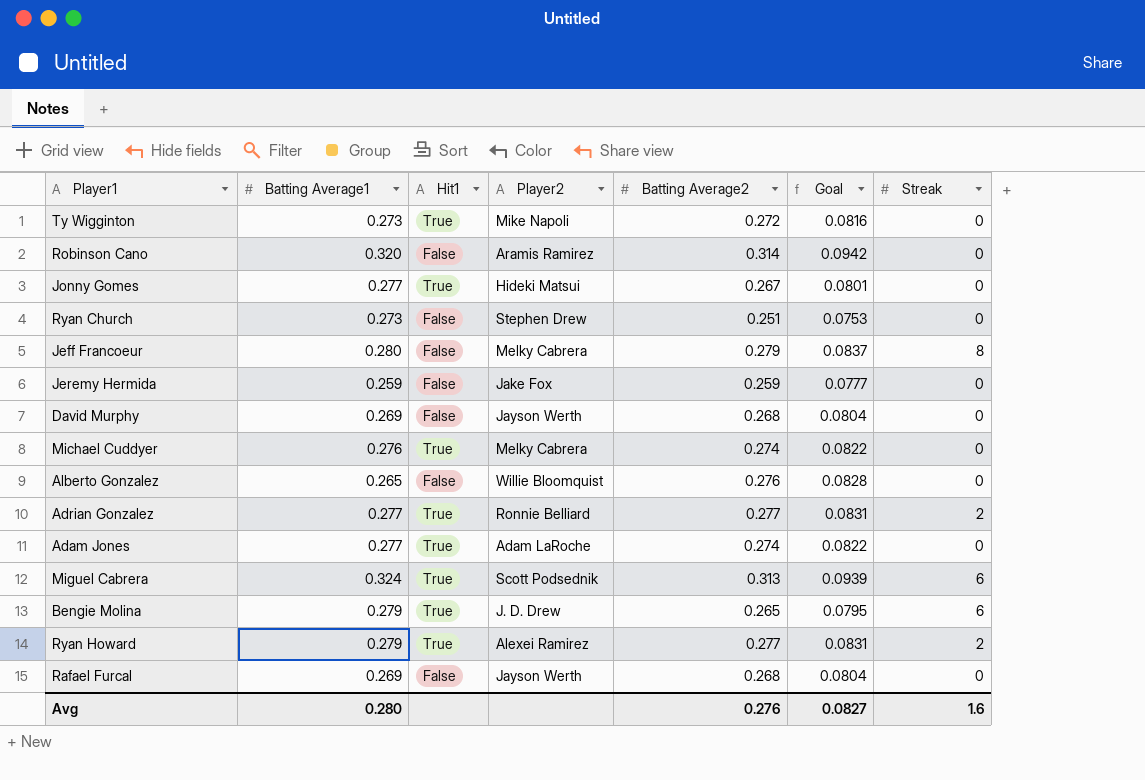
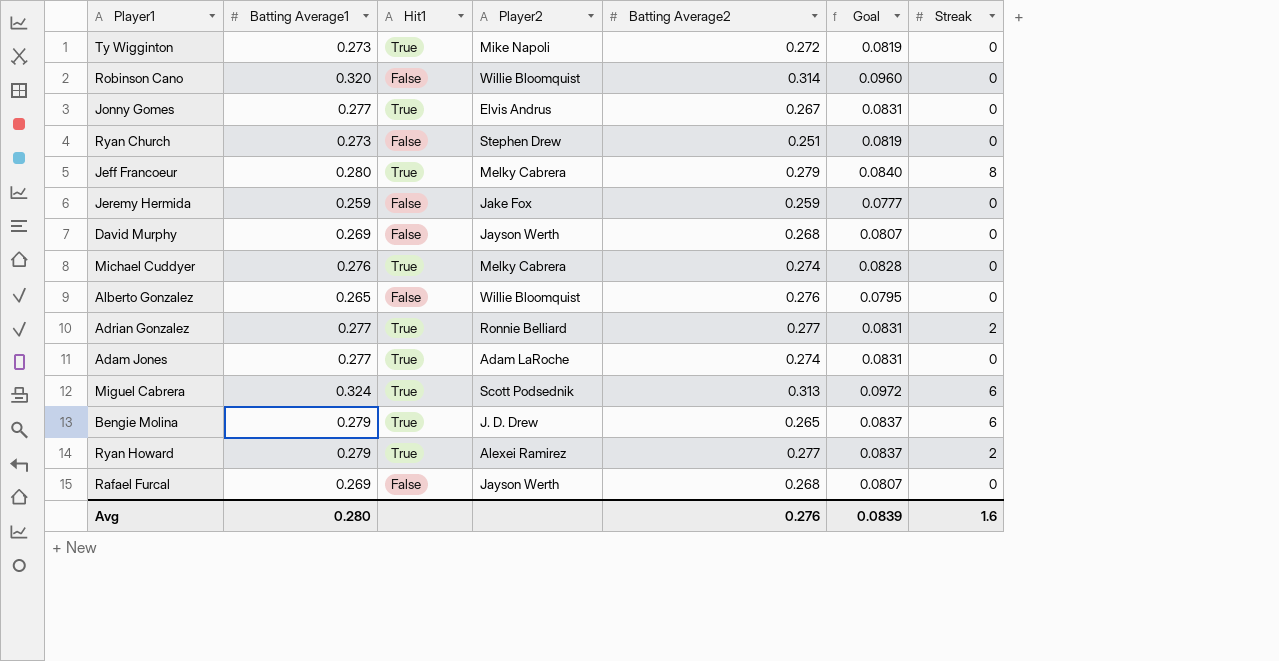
column Goal | formula: [Batting Average2] * 0.3 -> [Batting Average1] * 0.3
Robinson Cano | Player2: Aramis Ramirez -> Willie Bloomquist
Jonny Gomes | Player2: Hideki Matsui -> Elvis Andrus
Jeff Francoeur | Hit1: False -> True
Avg | Goal: 0.0827 -> 0.0839

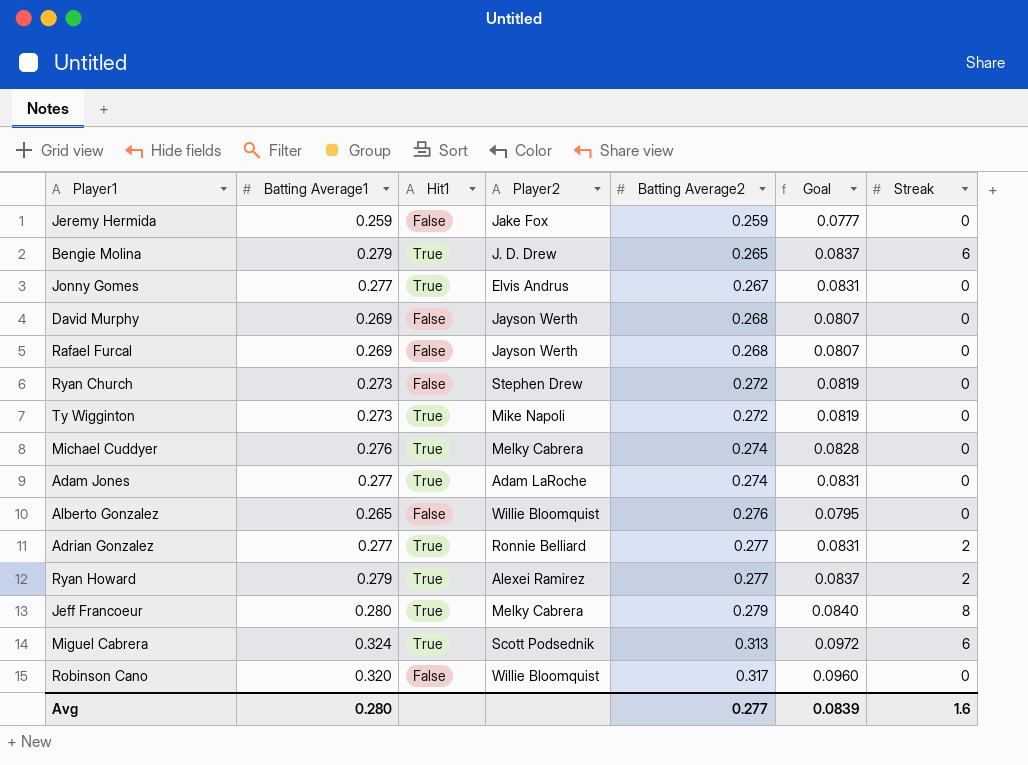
row order: none -> Batting Average2 ascending
Ryan Church | Batting Average2: 0.251 -> 0.272
Robinson Cano | Batting Average2: 0.314 -> 0.317
Avg | Batting Average2: 0.276 -> 0.277

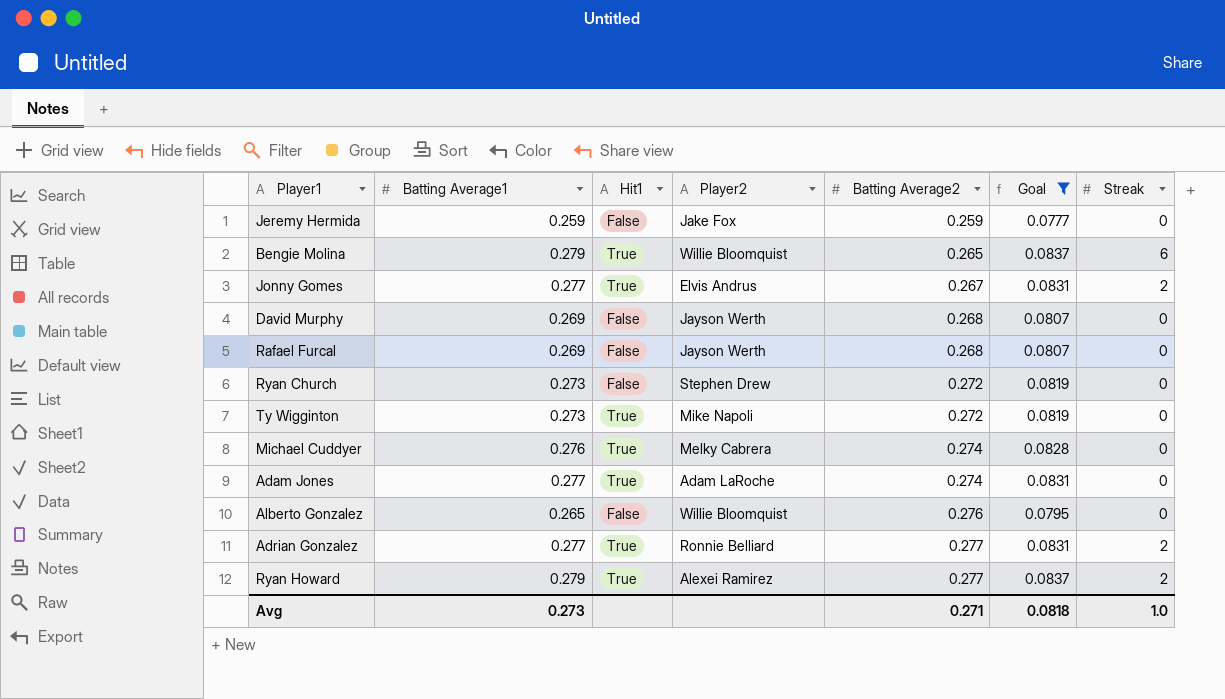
filter: none -> Goal <= 0.0837
Bengie Molina | Player2: J. D. Drew -> Willie Bloomquist
Jonny Gomes | Streak: 0 -> 2
Avg | Batting Average1: 0.280 -> 0.273
Avg | Batting Average2: 0.277 -> 0.271
Avg | Goal: 0.0839 -> 0.0818
Avg | Streak: 1.6 -> 1.0

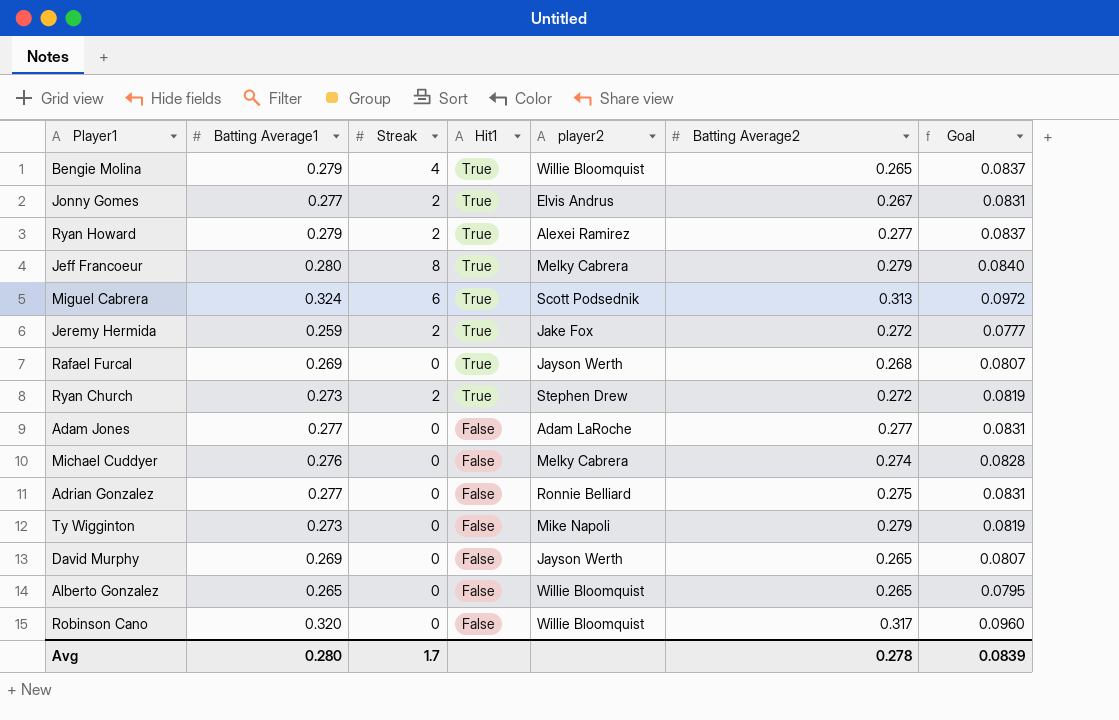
filter: Goal <= 0.0837 -> none
row order: Batting Average2 ascending -> Hit1 descending
column Streak | position: 7 -> 3
column name: Player2 -> player2
Bengie Molina | Streak: 6 -> 4
Jeremy Hermida | Streak: 0 -> 2
Jeremy Hermida | Hit1: False -> True
Jeremy Hermida | Batting Average2: 0.259 -> 0.272
Rafael Furcal | Hit1: False -> True
Ryan Church | Streak: 0 -> 2
Ryan Church | Hit1: False -> True
Adam Jones | Hit1: True -> False
Adam Jones | Batting Average2: 0.274 -> 0.277
Michael Cuddyer | Hit1: True -> False
Adrian Gonzalez | Streak: 2 -> 0
Adrian Gonzalez | Hit1: True -> False
Adrian Gonzalez | Batting Average2: 0.277 -> 0.275
Ty Wigginton | Hit1: True -> False
Ty Wigginton | Batting Average2: 0.272 -> 0.279
David Murphy | Batting Average2: 0.268 -> 0.265
Alberto Gonzalez | Batting Average2: 0.276 -> 0.265
Avg | Batting Average1: 0.273 -> 0.280
Avg | Streak: 1.0 -> 1.7
Avg | Batting Average2: 0.271 -> 0.278
Avg | Goal: 0.0818 -> 0.0839

